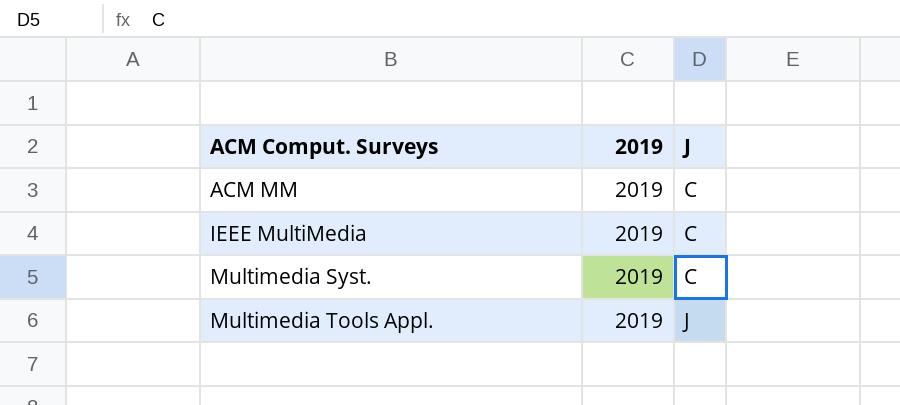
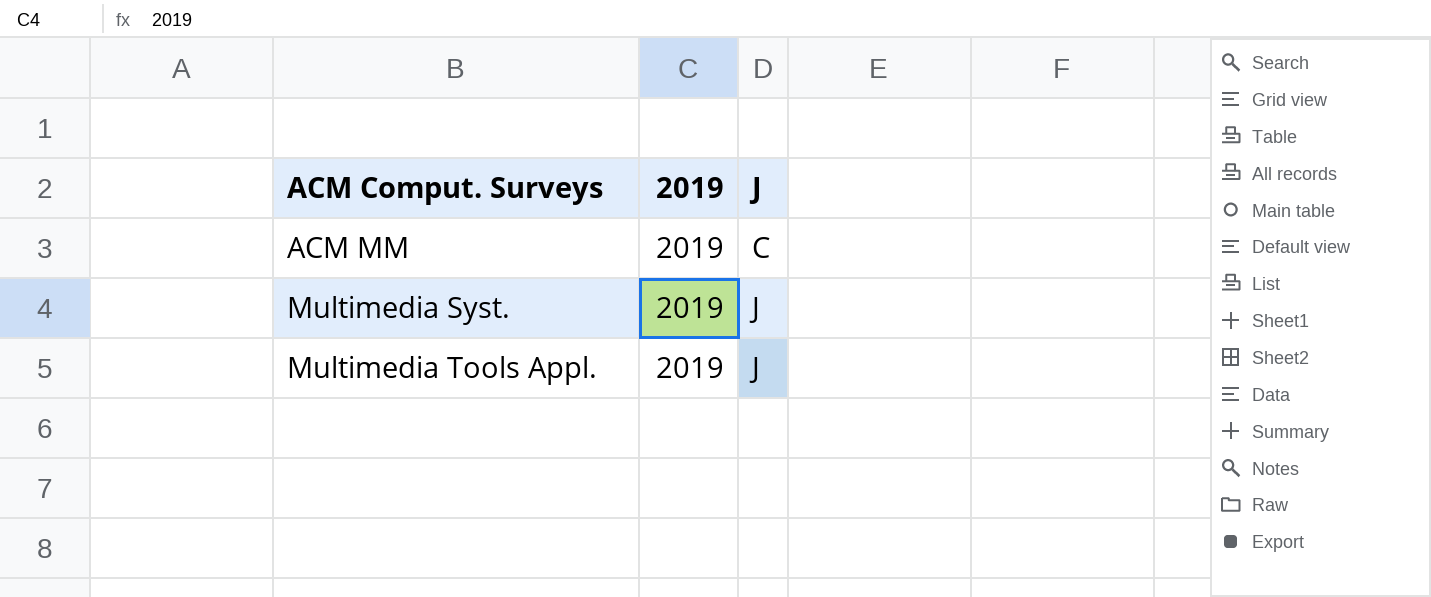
row IEEE MultiMedia: 2019 | C -> none
Multimedia Syst. | J: C -> J

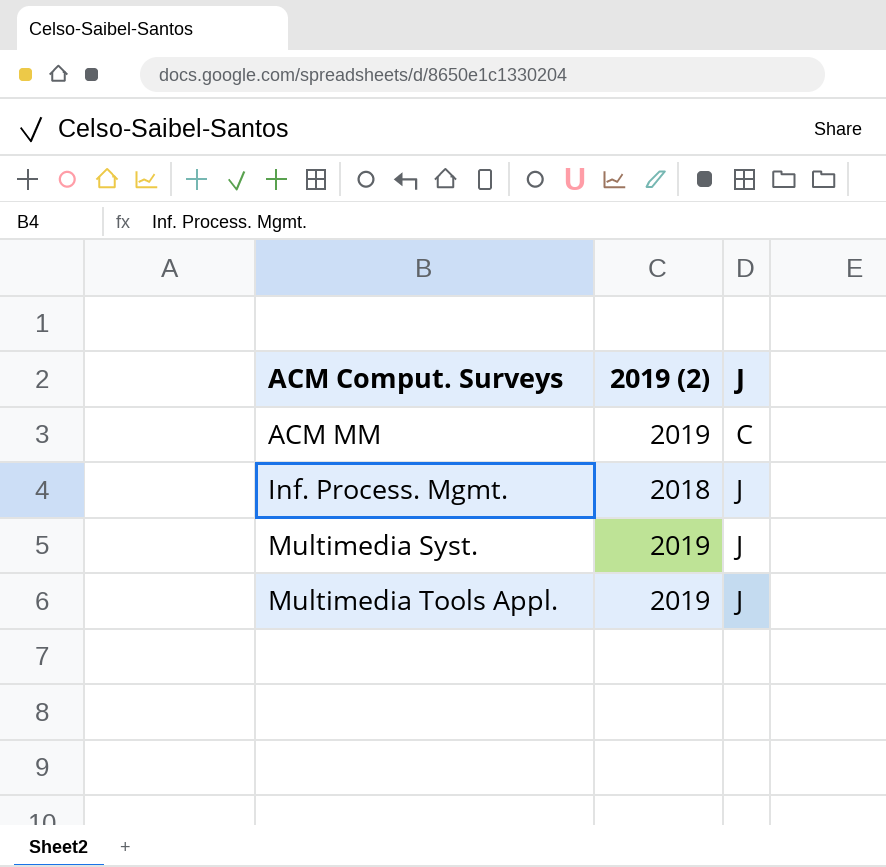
column name: 2019 -> 2019 (2)
row Inf. Process. Mgmt.: none -> 2018 | J

